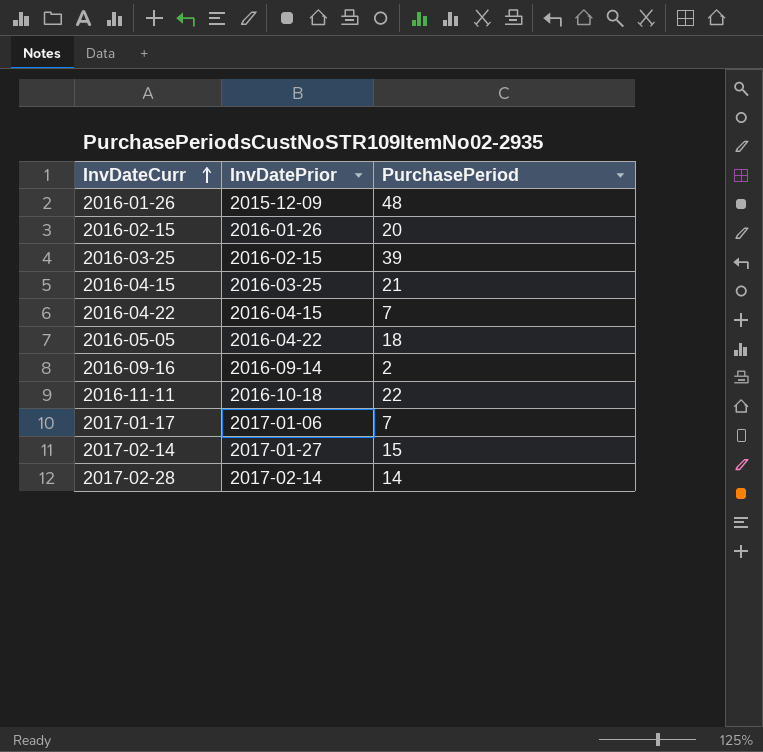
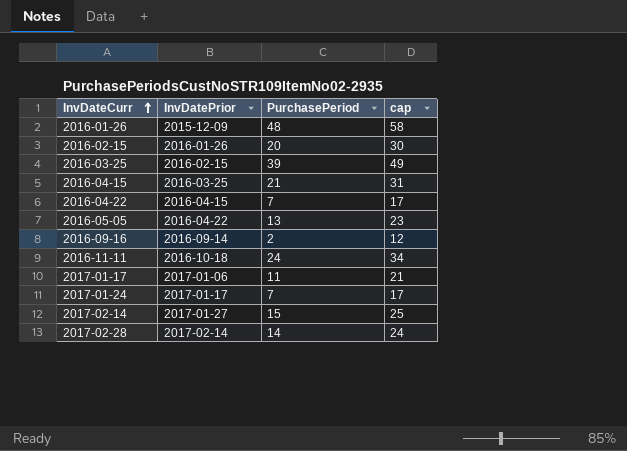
column cap | formula: none -> [PurchasePeriod] + 10
2016-05-05 | PurchasePeriod: 18 -> 13
2016-11-11 | PurchasePeriod: 22 -> 24
2017-01-17 | PurchasePeriod: 7 -> 11
row 2017-01-24: none -> 2017-01-17 | 7 | 17

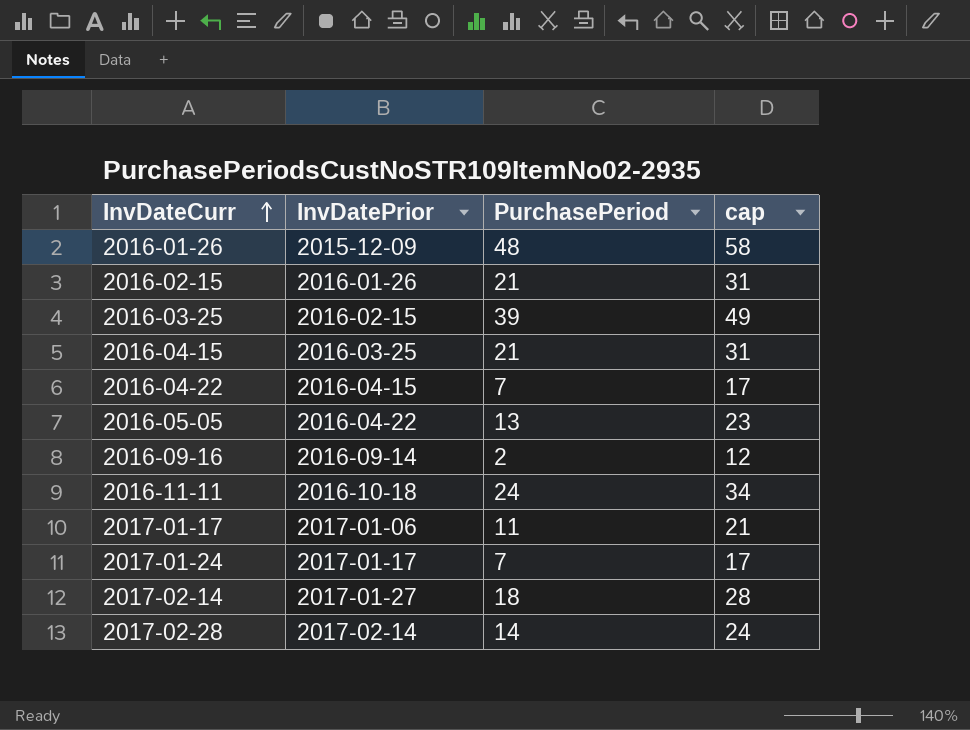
2016-02-15 | PurchasePeriod: 20 -> 21
2016-02-15 | cap: 30 -> 31
2017-02-14 | PurchasePeriod: 15 -> 18
2017-02-14 | cap: 25 -> 28

